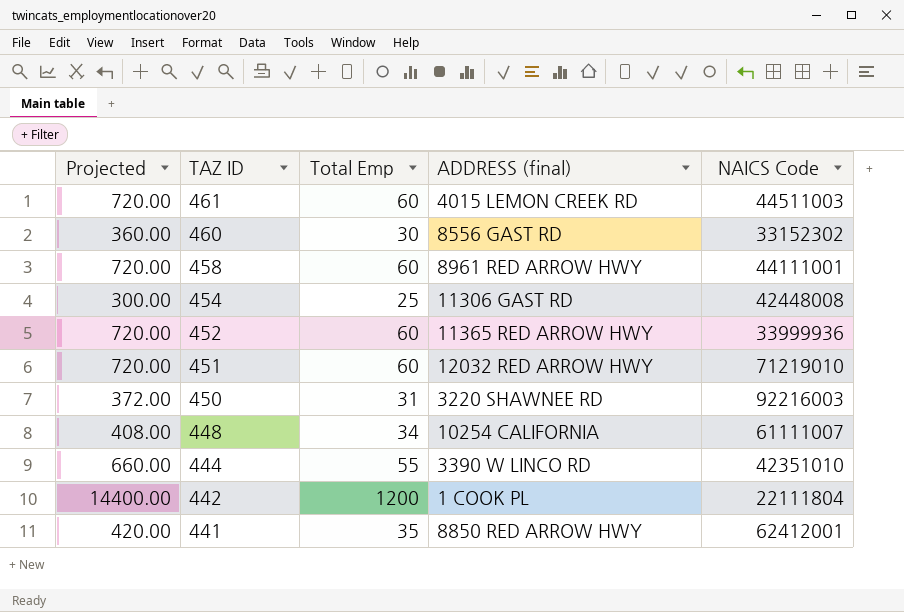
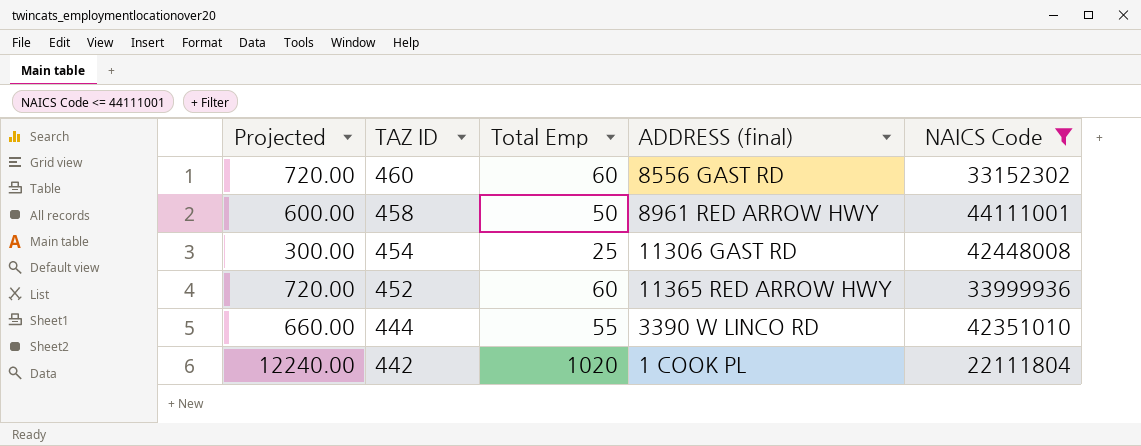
filter: none -> NAICS Code <= 44111001
460 | Projected: 360.00 -> 720.00
460 | Total Emp: 30 -> 60
458 | Projected: 720.00 -> 600.00
458 | Total Emp: 60 -> 50
442 | Projected: 14400.00 -> 12240.00
442 | Total Emp: 1200 -> 1020

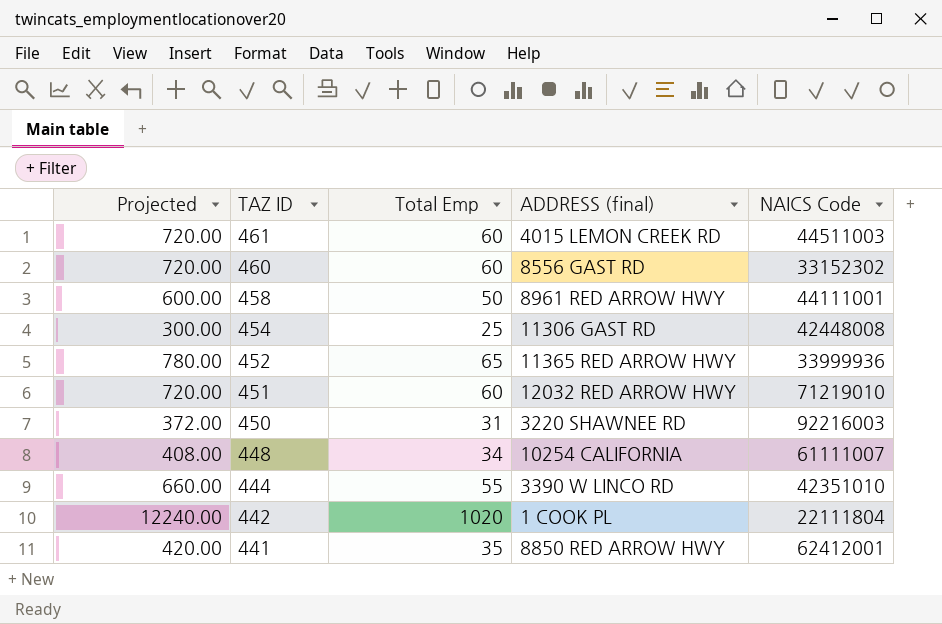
filter: NAICS Code <= 44111001 -> none
452 | Projected: 720.00 -> 780.00
452 | Total Emp: 60 -> 65

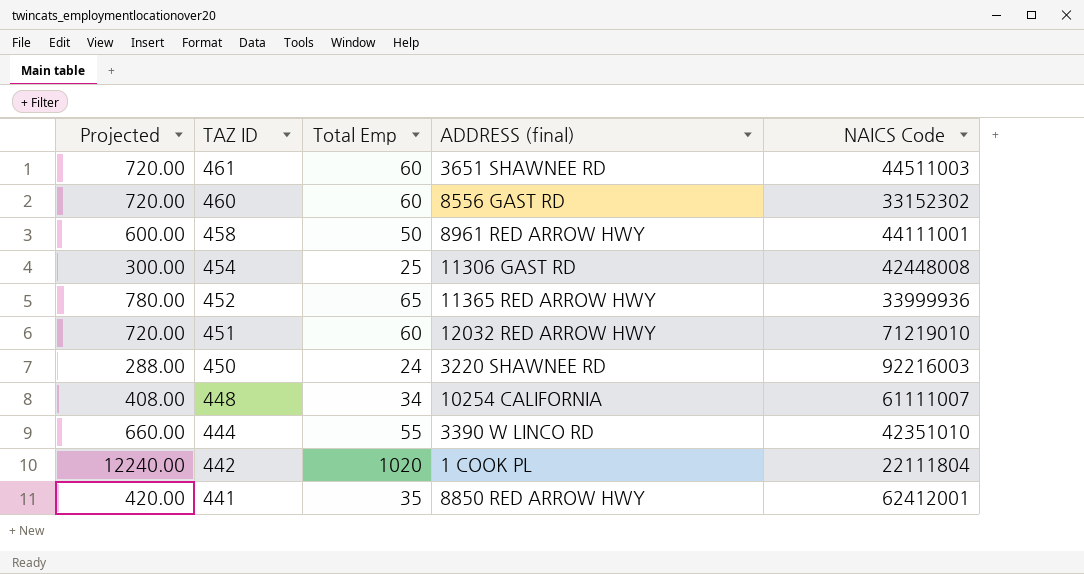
461 | ADDRESS (final): 4015 LEMON CREEK RD -> 3651 SHAWNEE RD
450 | Projected: 372.00 -> 288.00
450 | Total Emp: 31 -> 24

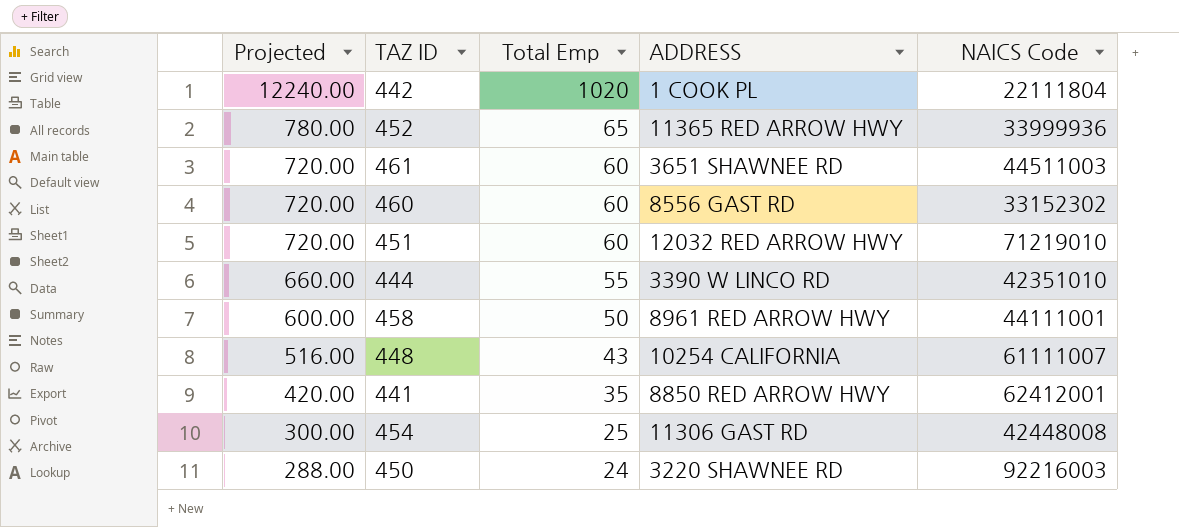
row order: TAZ ID descending -> Projected descending
column name: ADDRESS (final) -> ADDRESS
448 | Projected: 408.00 -> 516.00
448 | Total Emp: 34 -> 43

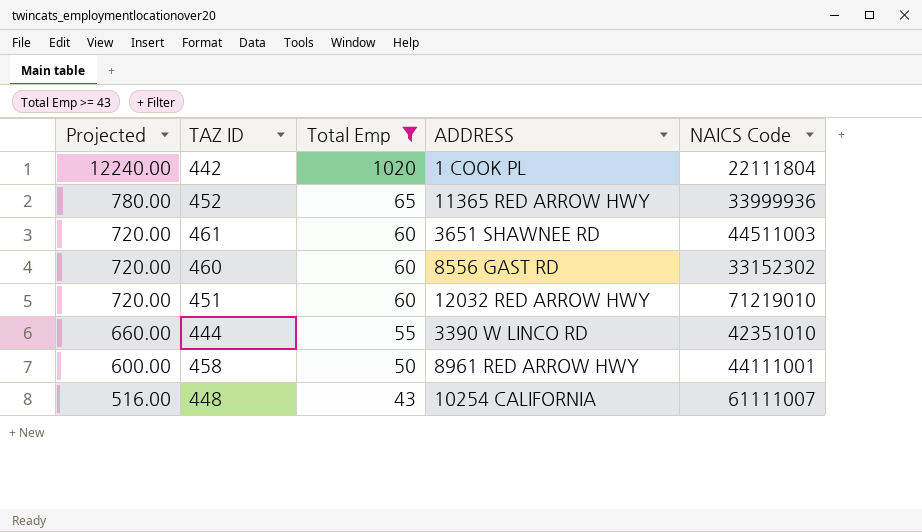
filter: none -> Total Emp >= 43

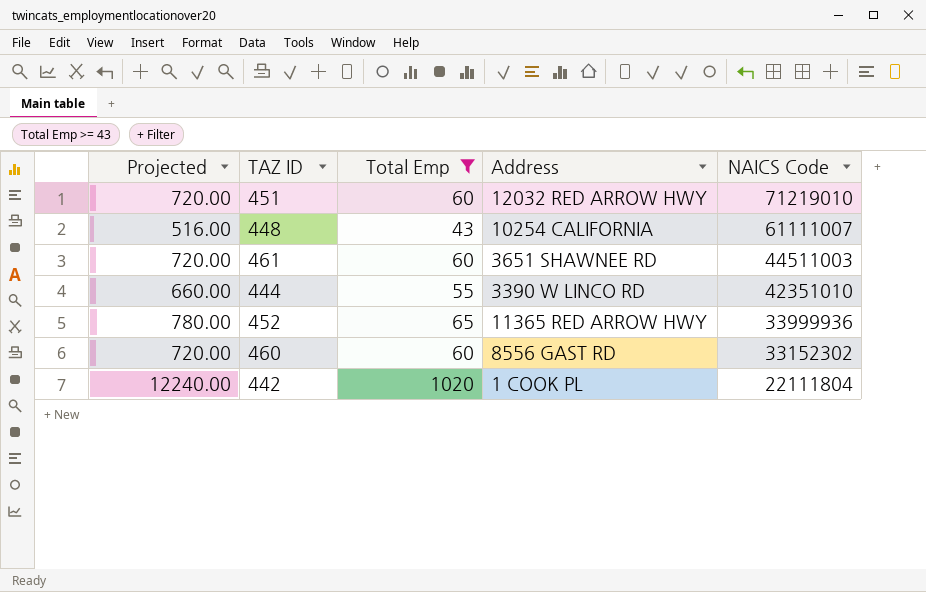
row order: Projected descending -> NAICS Code descending
column name: ADDRESS -> Address
row 458: 600.00 | 50 | 8961 RED ARROW HWY | 44111001 -> none

